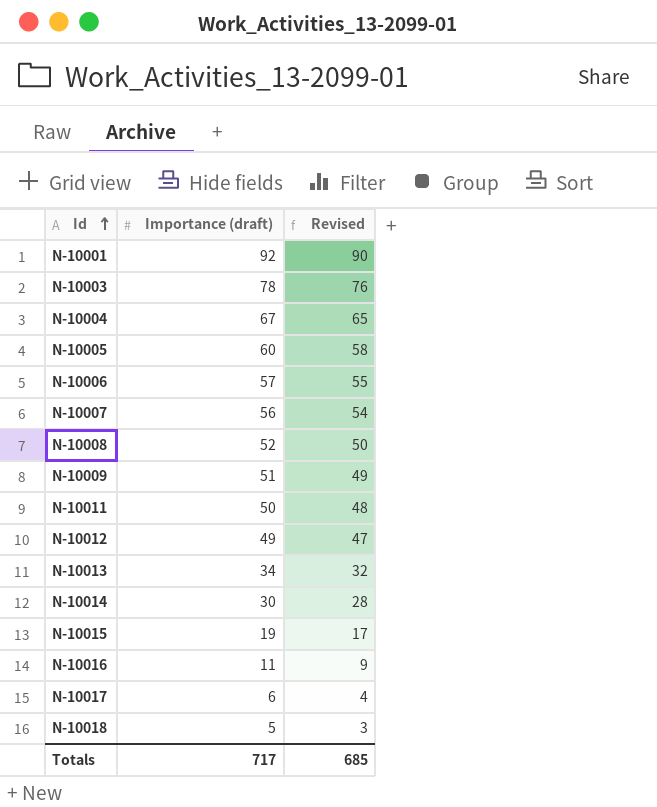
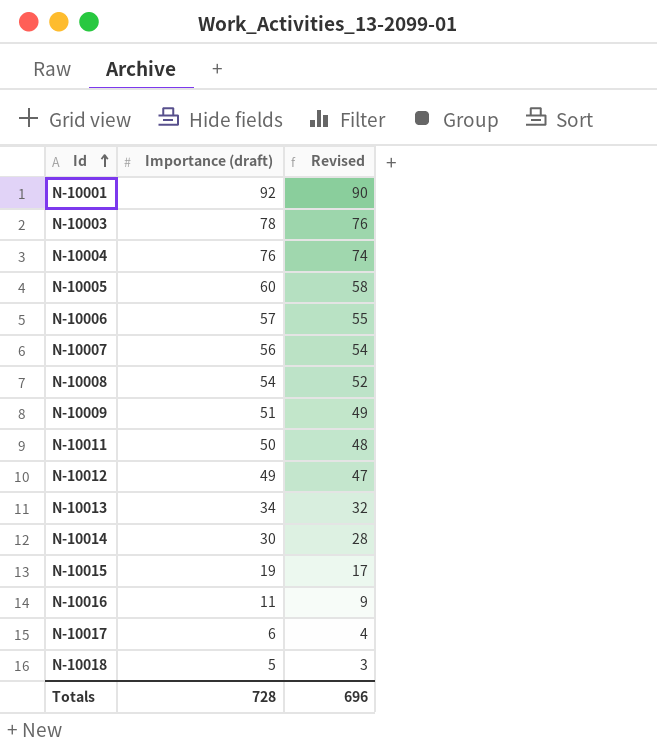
N-10004 | Importance (draft): 67 -> 76
N-10004 | Revised: 65 -> 74
N-10008 | Importance (draft): 52 -> 54
N-10008 | Revised: 50 -> 52
Totals | Importance (draft): 717 -> 728
Totals | Revised: 685 -> 696

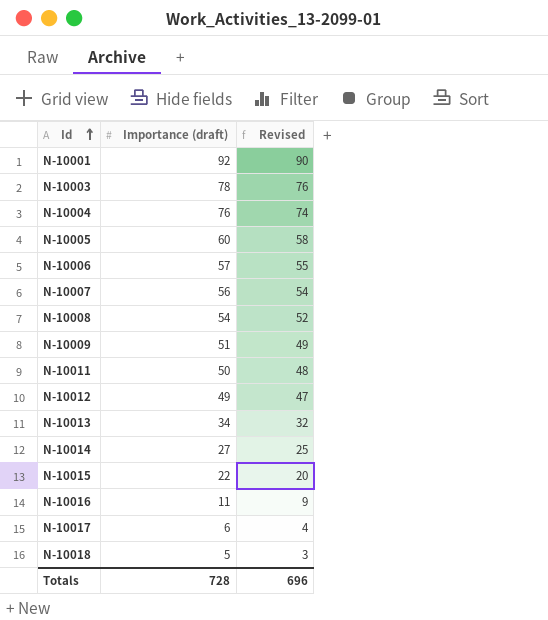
N-10014 | Importance (draft): 30 -> 27
N-10014 | Revised: 28 -> 25
N-10015 | Importance (draft): 19 -> 22
N-10015 | Revised: 17 -> 20

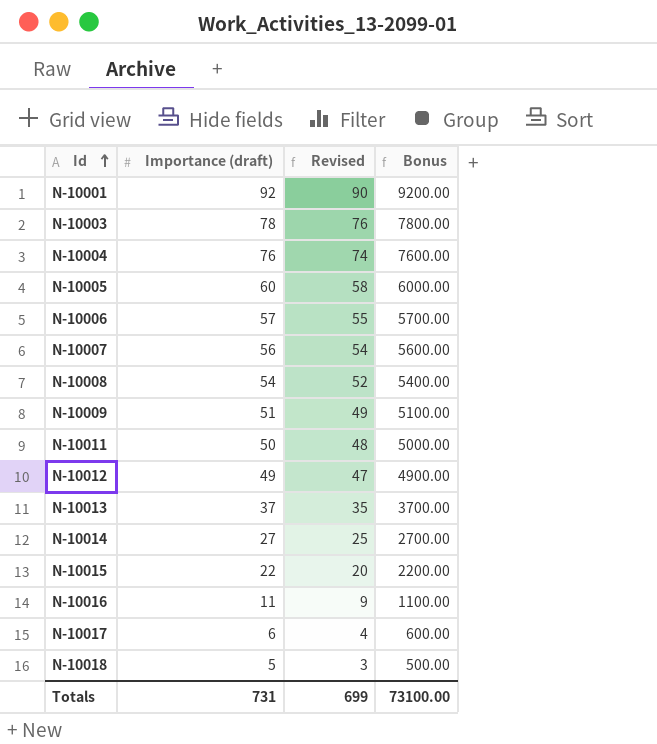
column Bonus | formula: none -> [Importance (draft)] * 100
N-10013 | Importance (draft): 34 -> 37
N-10013 | Revised: 32 -> 35
Totals | Importance (draft): 728 -> 731
Totals | Revised: 696 -> 699

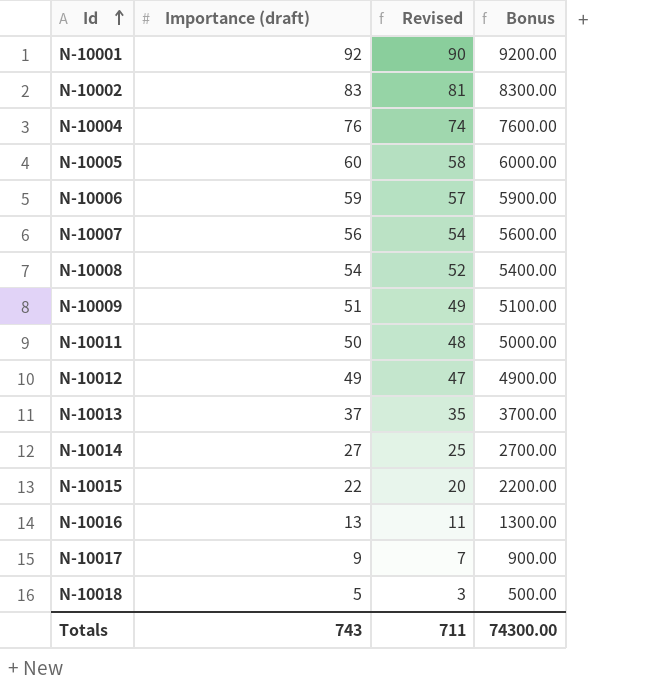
row N-10003: 78 | 76 | 7800.00 -> none
row N-10002: none -> 83 | 81 | 8300.00
N-10006 | Importance (draft): 57 -> 59
N-10006 | Revised: 55 -> 57
N-10006 | Bonus: 5700.00 -> 5900.00
N-10016 | Importance (draft): 11 -> 13
N-10016 | Revised: 9 -> 11
N-10016 | Bonus: 1100.00 -> 1300.00
N-10017 | Importance (draft): 6 -> 9
N-10017 | Revised: 4 -> 7
N-10017 | Bonus: 600.00 -> 900.00
Totals | Importance (draft): 731 -> 743
Totals | Revised: 699 -> 711
Totals | Bonus: 73100.00 -> 74300.00

